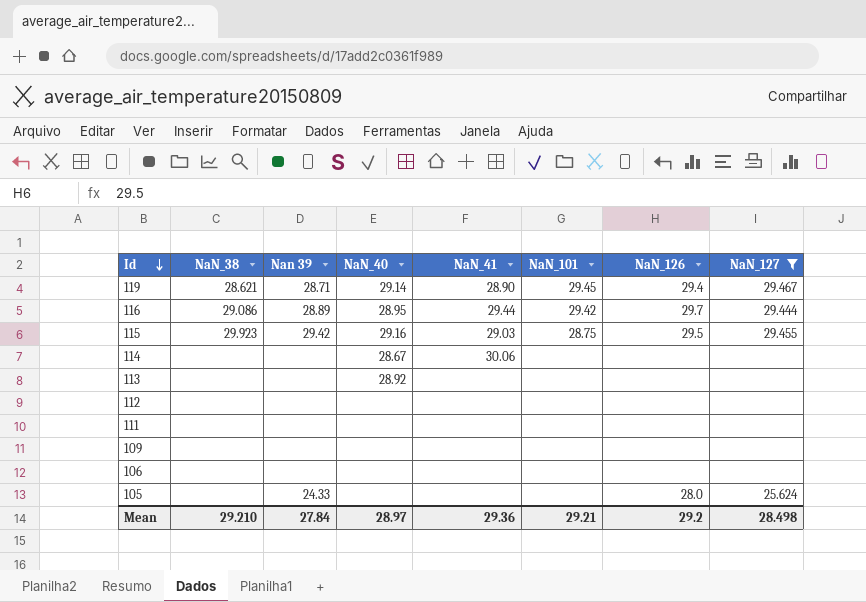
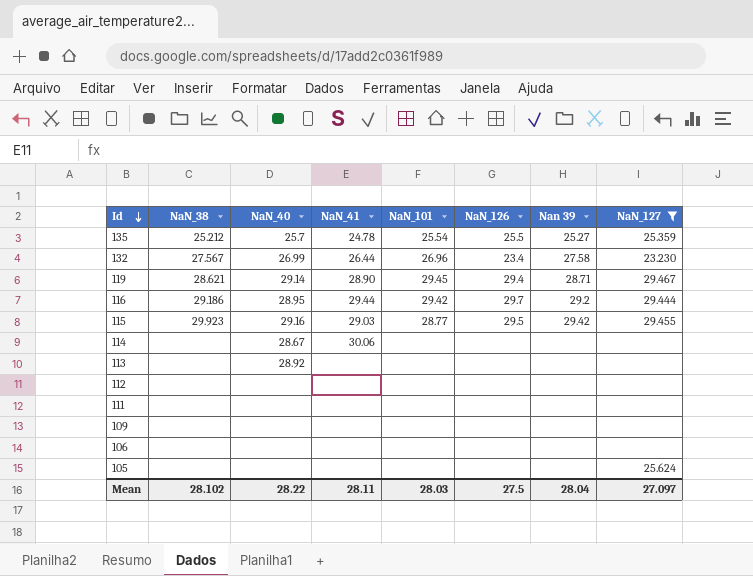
column Nan 39 | position: 3 -> 7
row 135: none -> 25.212 | 25.7 | 24.78 | 25.54 | 25.5 | 25.27 | 25.359
row 132: none -> 27.567 | 26.99 | 26.44 | 26.96 | 23.4 | 27.58 | 23.230
116 | NaN_38: 29.086 -> 29.186
116 | Nan 39: 28.89 -> 29.2
115 | NaN_101: 28.75 -> 28.77
105 | NaN_126: 28.0 -> none
105 | Nan 39: 24.33 -> none
Mean | NaN_38: 29.210 -> 28.102
Mean | NaN_40: 28.97 -> 28.22
Mean | NaN_41: 29.36 -> 28.11
Mean | NaN_101: 29.21 -> 28.03
Mean | NaN_126: 29.2 -> 27.5
Mean | Nan 39: 27.84 -> 28.04
Mean | NaN_127: 28.498 -> 27.097

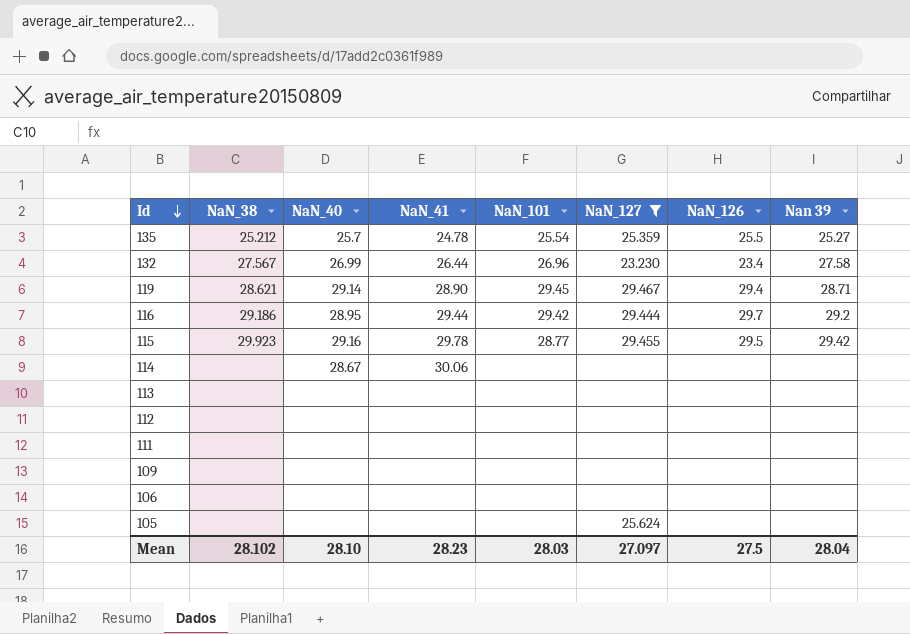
column NaN_127 | position: 8 -> 6
115 | NaN_41: 29.03 -> 29.78
113 | NaN_40: 28.92 -> none
Mean | NaN_40: 28.22 -> 28.10
Mean | NaN_41: 28.11 -> 28.23

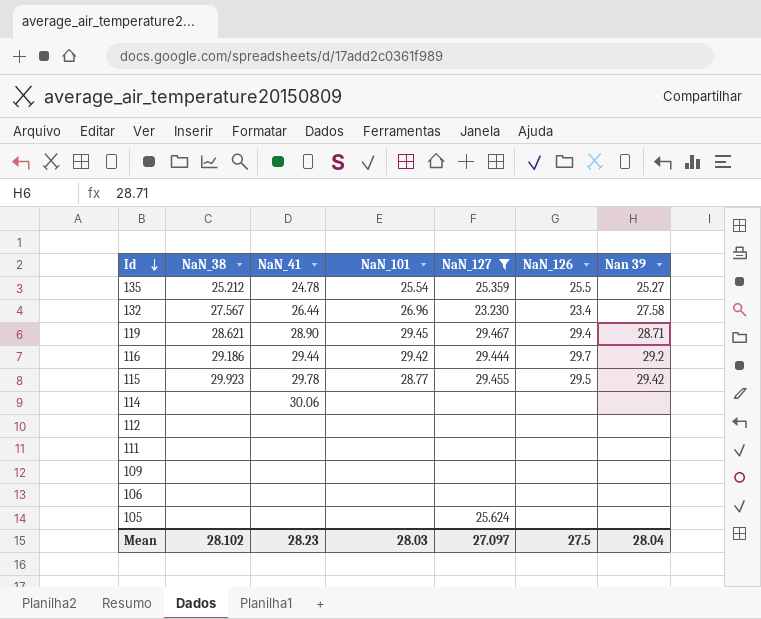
column NaN_40 | position: 3 -> none
row 113: none | none | none | none | none | none | none -> none

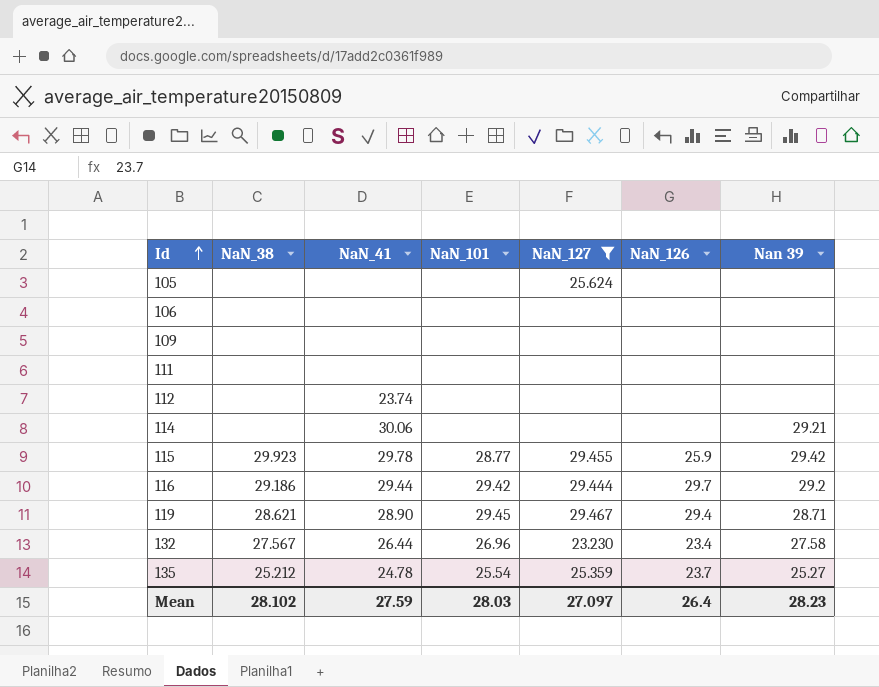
row order: Id descending -> Id ascending
112 | NaN_41: none -> 23.74
114 | Nan 39: none -> 29.21
115 | NaN_126: 29.5 -> 25.9
135 | NaN_126: 25.5 -> 23.7
Mean | NaN_41: 28.23 -> 27.59
Mean | NaN_126: 27.5 -> 26.4
Mean | Nan 39: 28.04 -> 28.23

